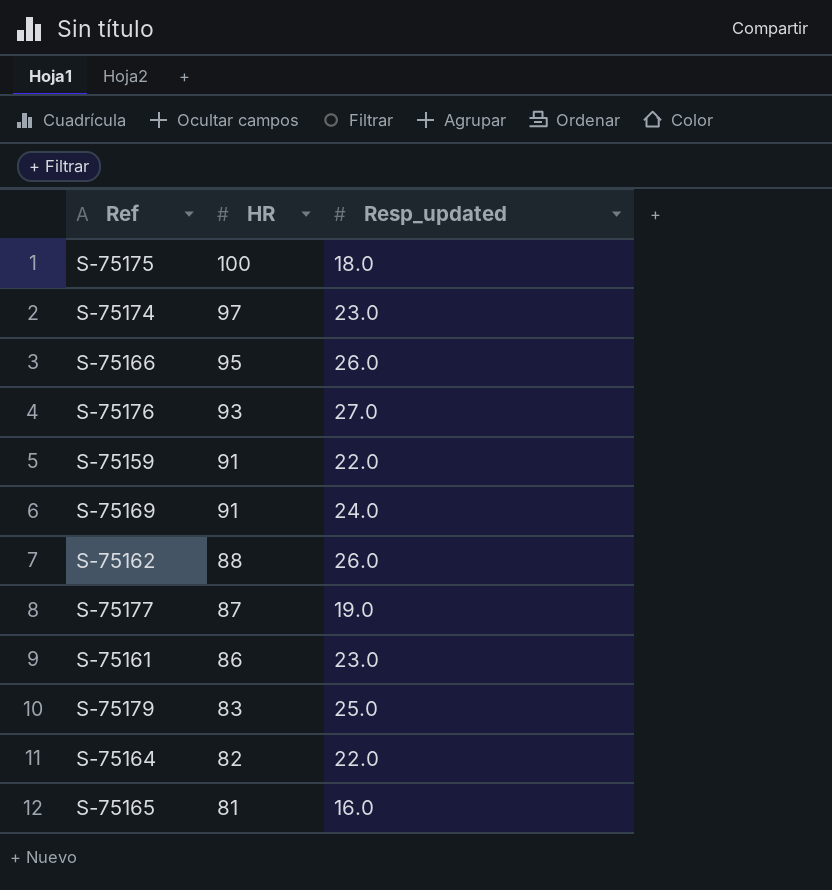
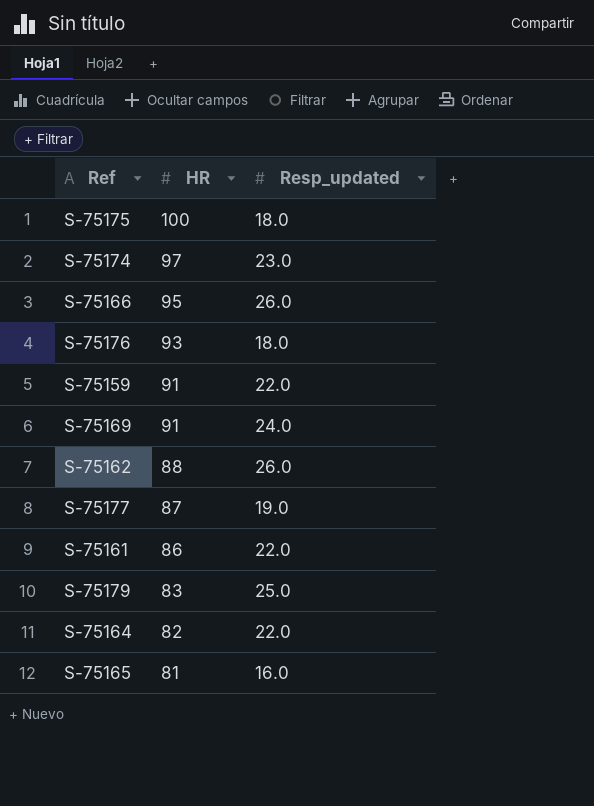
S-75176 | Resp_updated: 27.0 -> 18.0
S-75161 | Resp_updated: 23.0 -> 22.0

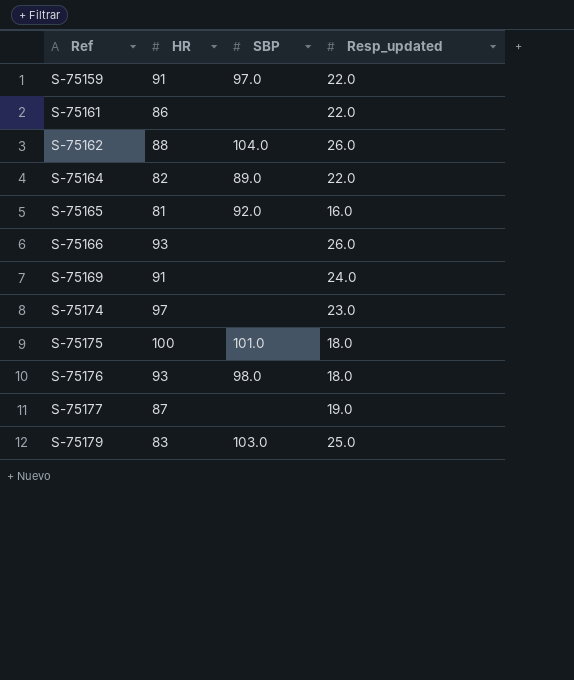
row order: HR descending -> Ref ascending
column SBP | position: none -> 3
S-75166 | HR: 95 -> 93

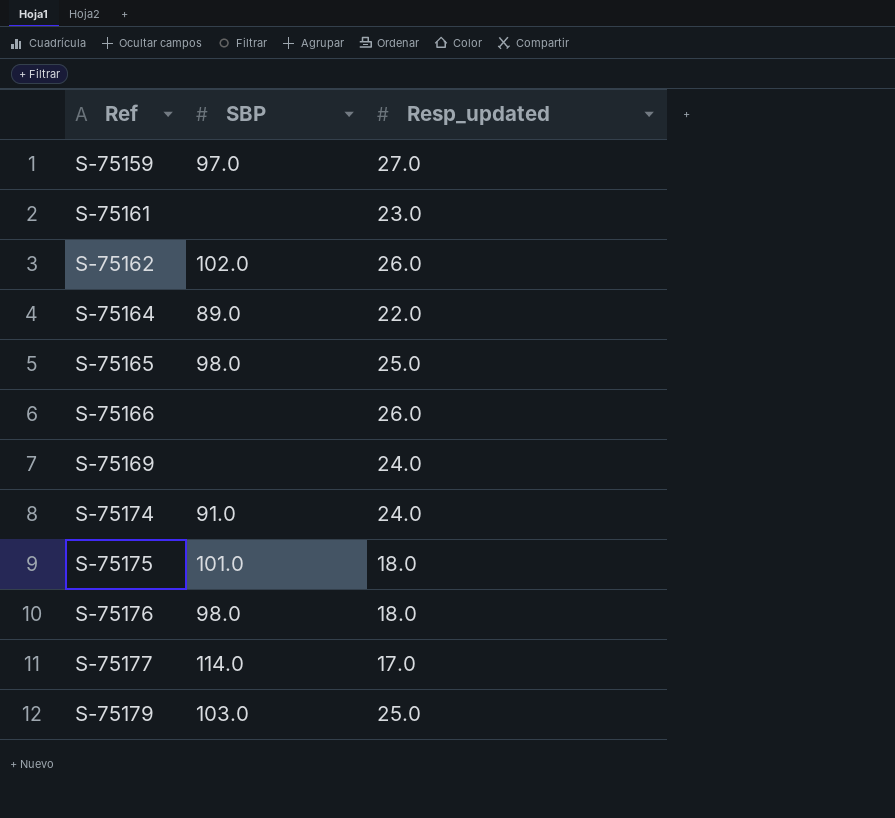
column HR | position: 2 -> none
S-75159 | Resp_updated: 22.0 -> 27.0
S-75161 | Resp_updated: 22.0 -> 23.0
S-75162 | SBP: 104.0 -> 102.0
S-75165 | SBP: 92.0 -> 98.0
S-75165 | Resp_updated: 16.0 -> 25.0
S-75174 | SBP: none -> 91.0
S-75174 | Resp_updated: 23.0 -> 24.0
S-75177 | SBP: none -> 114.0
S-75177 | Resp_updated: 19.0 -> 17.0

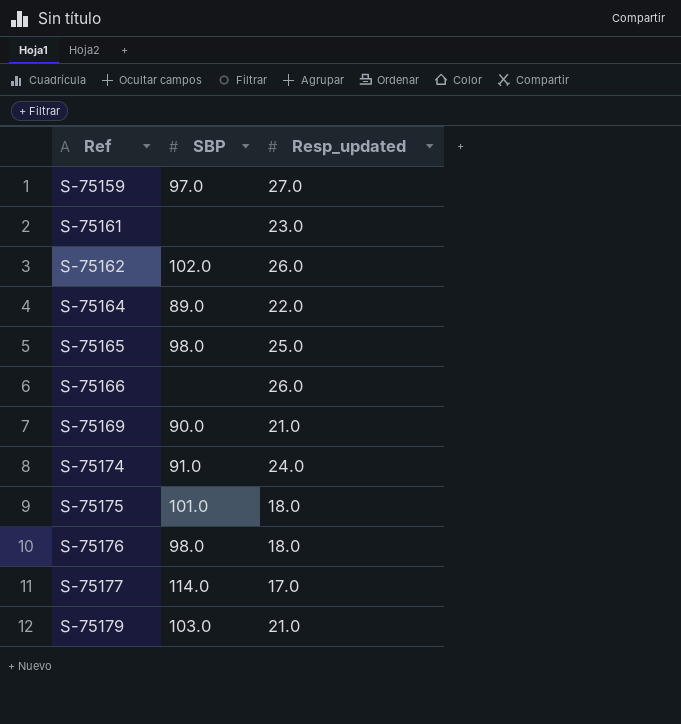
S-75169 | SBP: none -> 90.0
S-75169 | Resp_updated: 24.0 -> 21.0
S-75179 | Resp_updated: 25.0 -> 21.0

